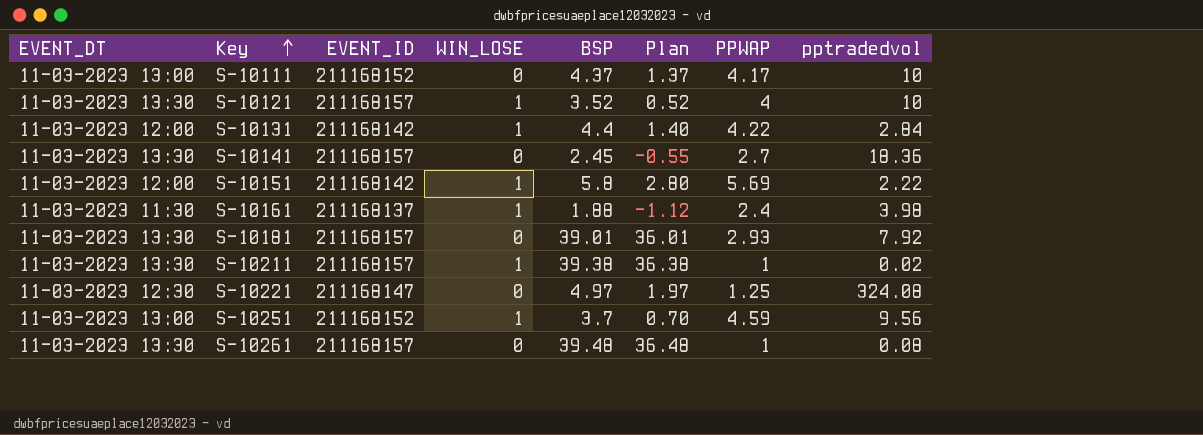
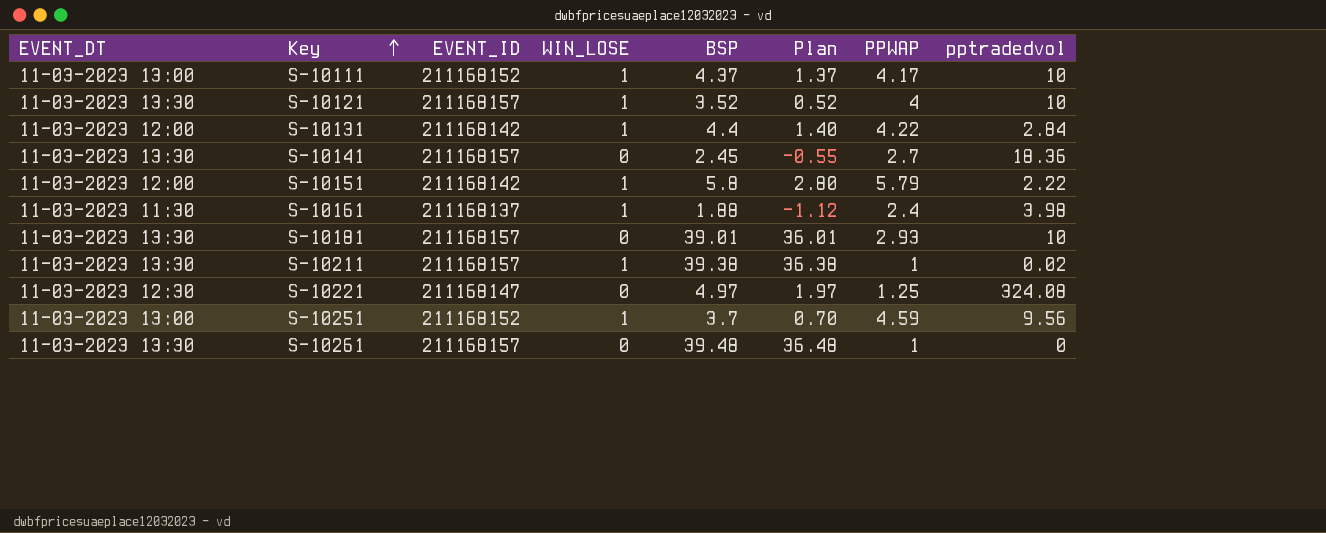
S-10111 | WIN_LOSE: 0 -> 1
S-10151 | PPWAP: 5.69 -> 5.79
S-10181 | pptradedvol: 7.92 -> 10
S-10261 | pptradedvol: 0.08 -> 0

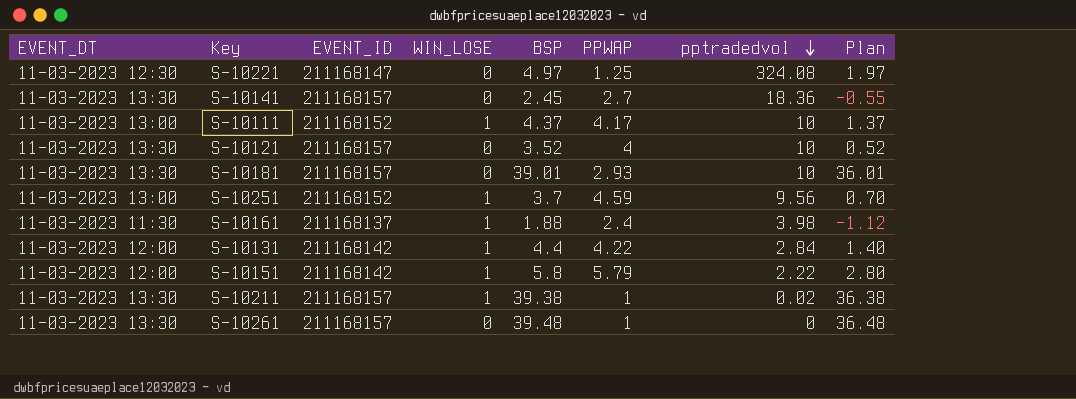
row order: Key ascending -> pptradedvol descending
column Plan | position: 6 -> 8
S-10121 | WIN_LOSE: 1 -> 0

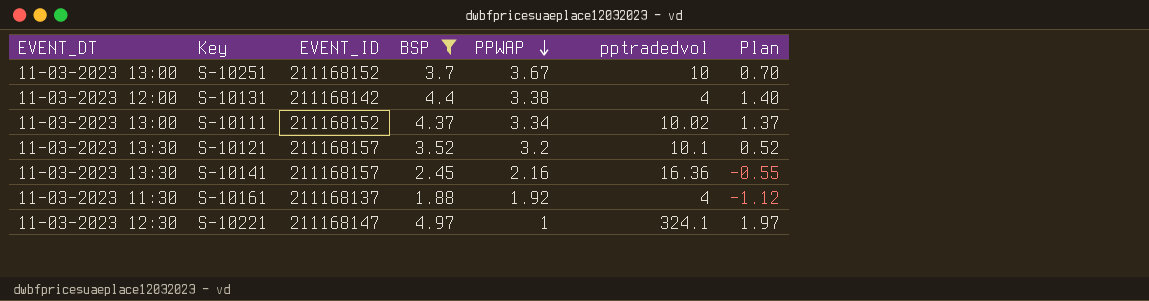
filter: none -> BSP <= 4.97
row order: pptradedvol descending -> PPWAP descending
column WIN_LOSE | position: 4 -> none
S-10251 | PPWAP: 4.59 -> 3.67
S-10251 | pptradedvol: 9.56 -> 10
S-10131 | PPWAP: 4.22 -> 3.38
S-10131 | pptradedvol: 2.84 -> 4
S-10111 | PPWAP: 4.17 -> 3.34
S-10111 | pptradedvol: 10 -> 10.02
S-10121 | PPWAP: 4 -> 3.2
S-10121 | pptradedvol: 10 -> 10.1
S-10141 | PPWAP: 2.7 -> 2.16
S-10141 | pptradedvol: 18.36 -> 16.36
S-10161 | PPWAP: 2.4 -> 1.92
S-10161 | pptradedvol: 3.98 -> 4
S-10221 | PPWAP: 1.25 -> 1
S-10221 | pptradedvol: 324.08 -> 324.1

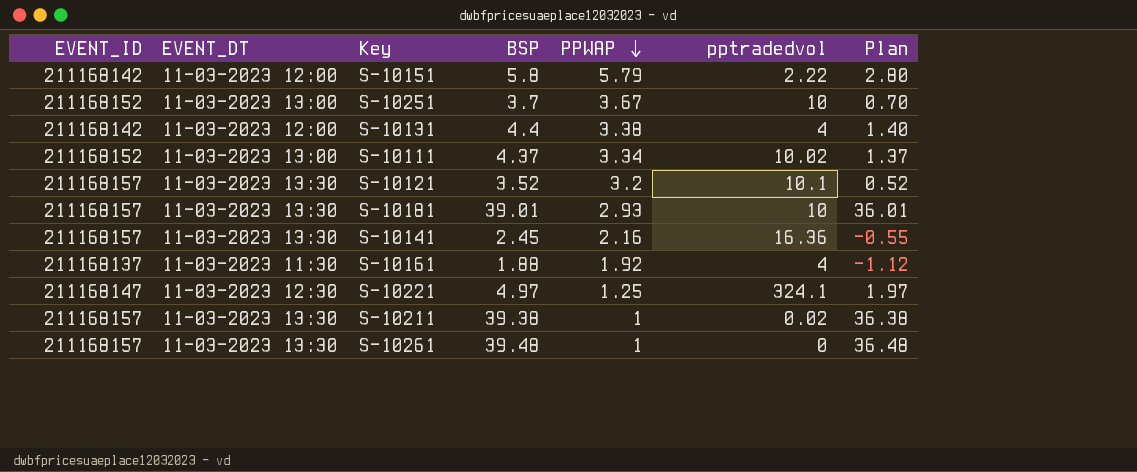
filter: BSP <= 4.97 -> none
column EVENT_ID | position: 3 -> 1
S-10221 | PPWAP: 1 -> 1.25

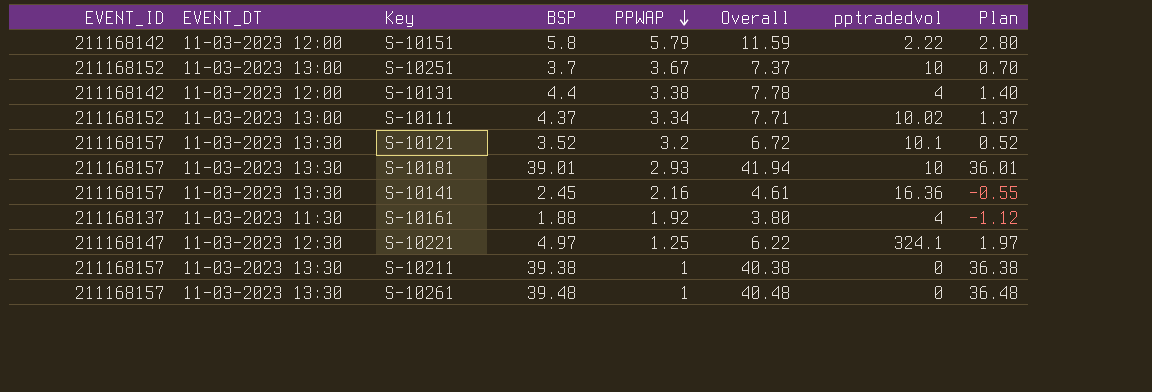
column Overall | formula: none -> [BSP] + [PPWAP]
S-10211 | pptradedvol: 0.02 -> 0

